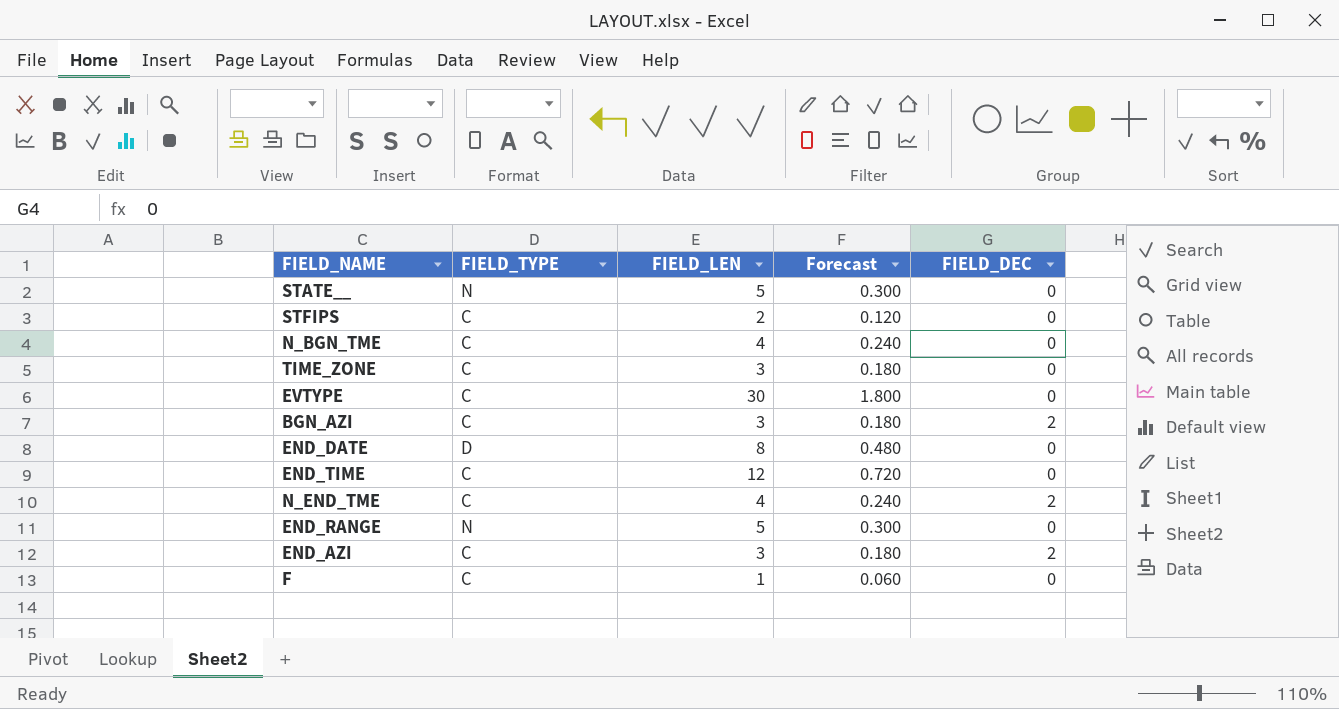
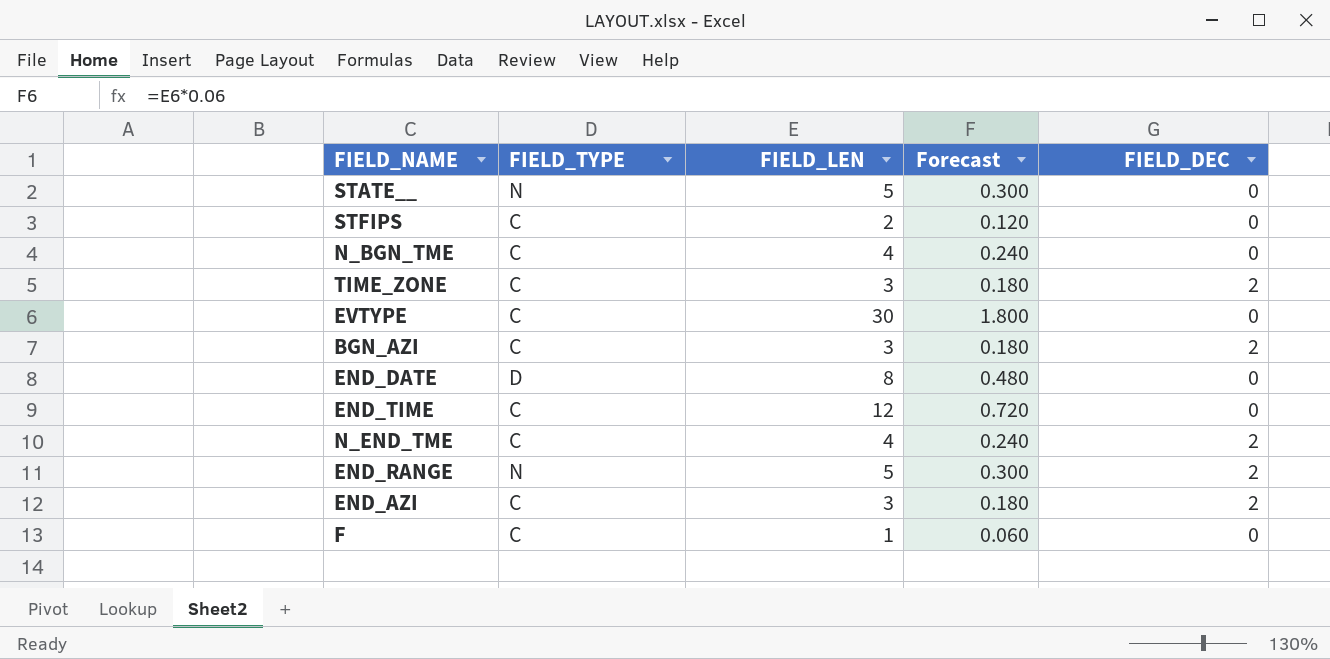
TIME_ZONE | FIELD_DEC: 0 -> 2
END_RANGE | FIELD_DEC: 0 -> 2

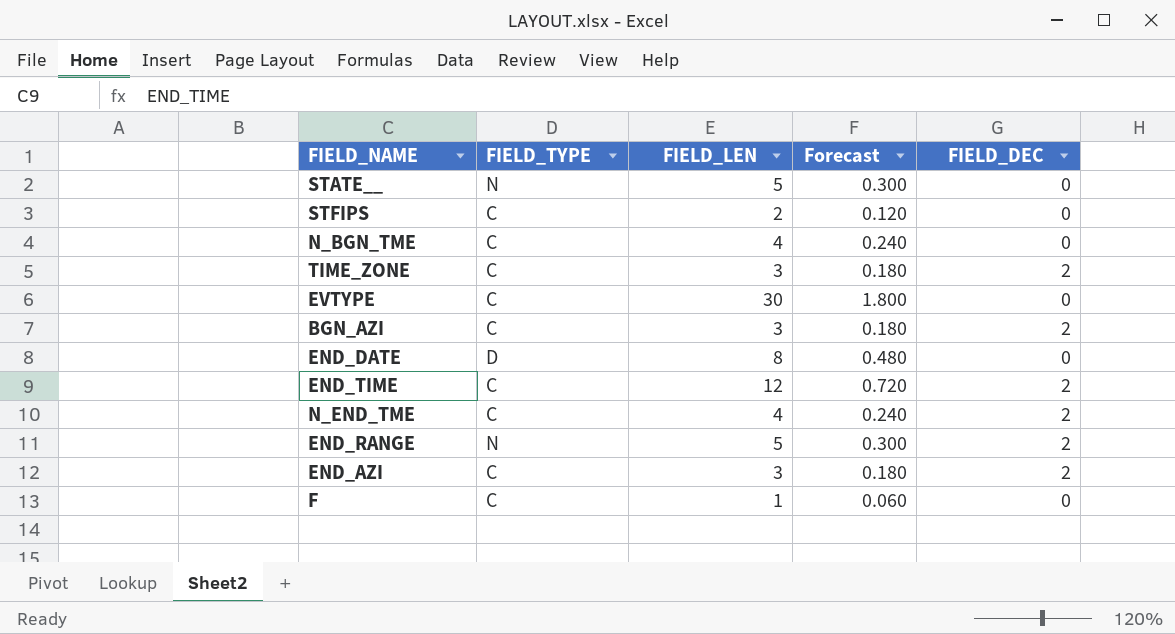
END_TIME | FIELD_DEC: 0 -> 2

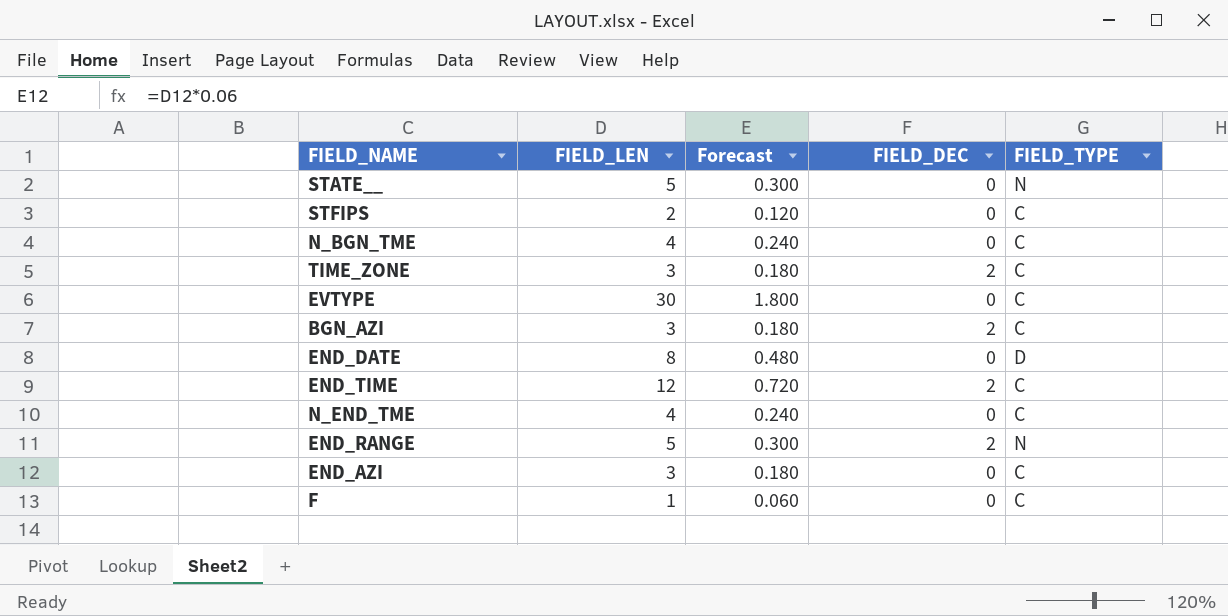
column FIELD_TYPE | position: 2 -> 5
N_END_TME | FIELD_DEC: 2 -> 0
END_AZI | FIELD_DEC: 2 -> 0

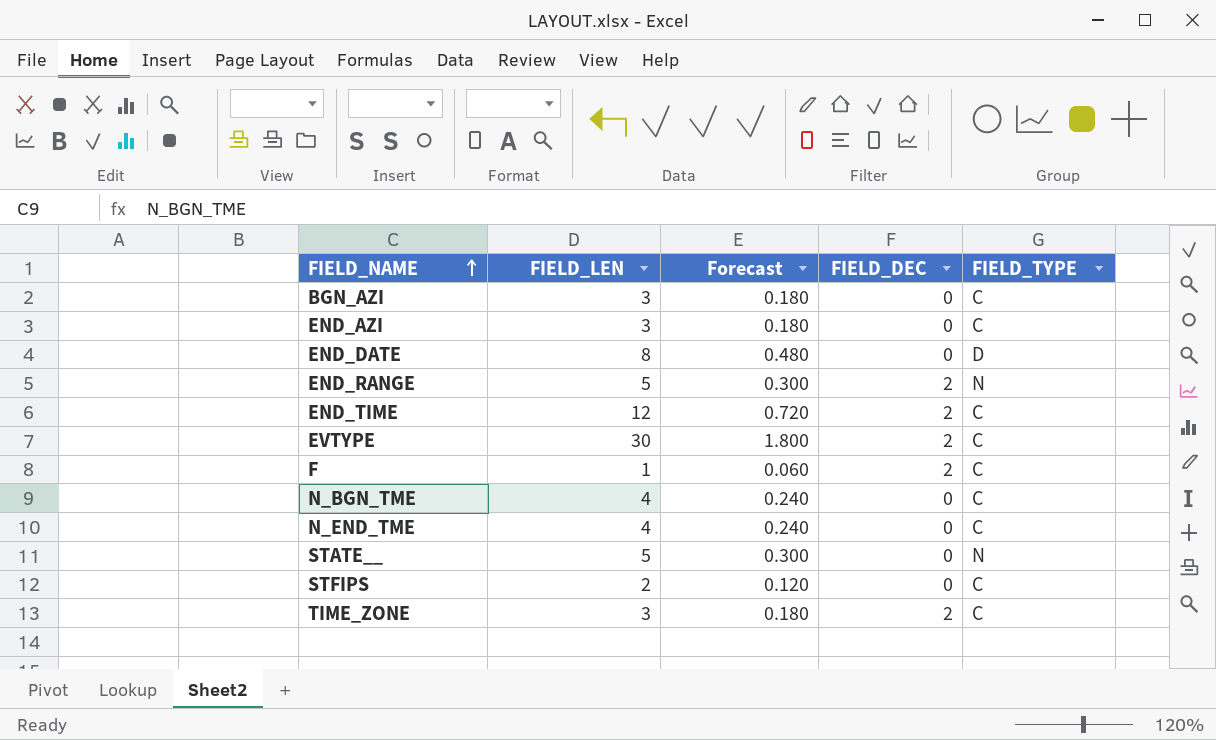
row order: none -> FIELD_NAME ascending
BGN_AZI | FIELD_DEC: 2 -> 0
EVTYPE | FIELD_DEC: 0 -> 2
F | FIELD_DEC: 0 -> 2

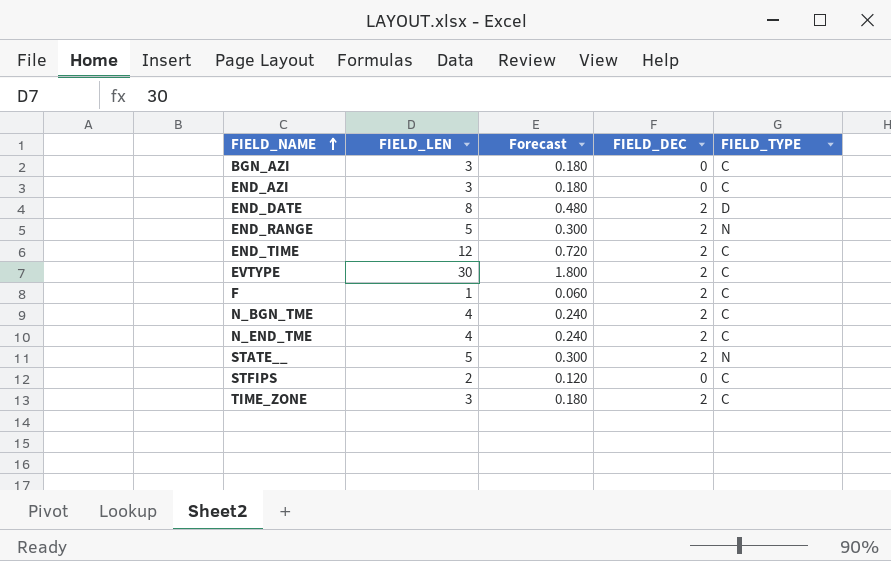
END_DATE | FIELD_DEC: 0 -> 2
N_BGN_TME | FIELD_DEC: 0 -> 2
N_END_TME | FIELD_DEC: 0 -> 2
STATE__ | FIELD_DEC: 0 -> 2

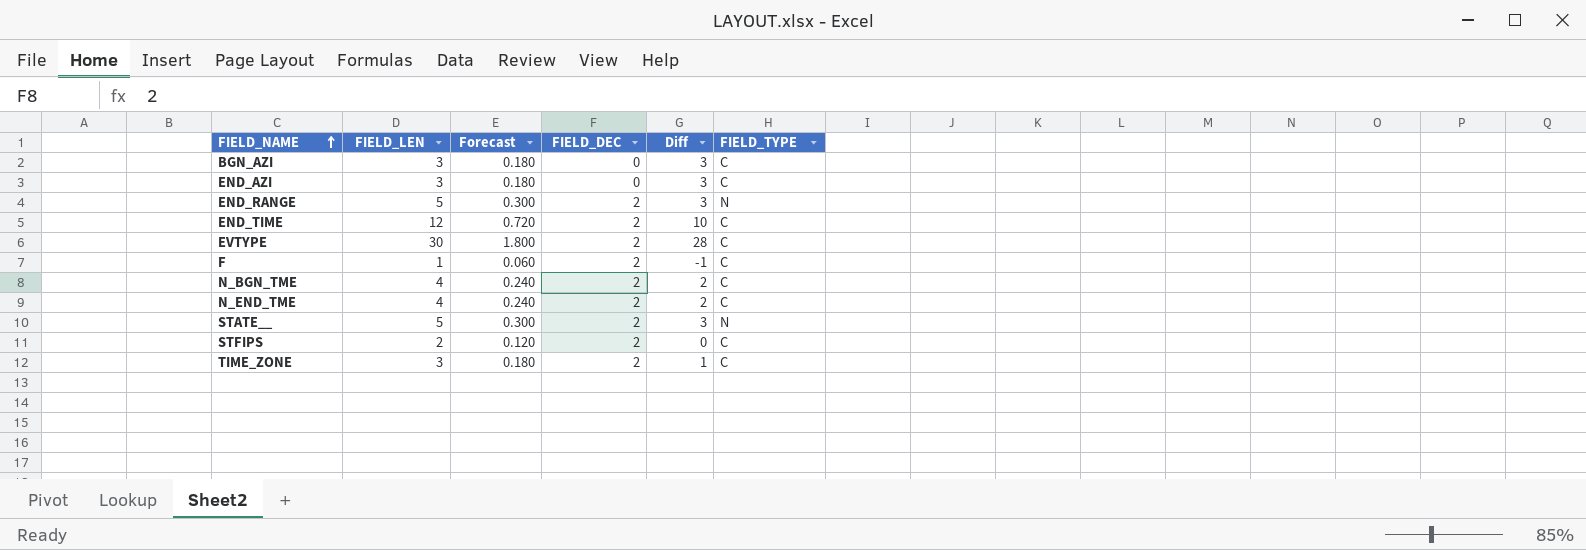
column Diff | formula: none -> [FIELD_LEN] - [FIELD_DEC]
row END_DATE: 8 | 0.480 | 2 | D -> none
STFIPS | FIELD_DEC: 0 -> 2

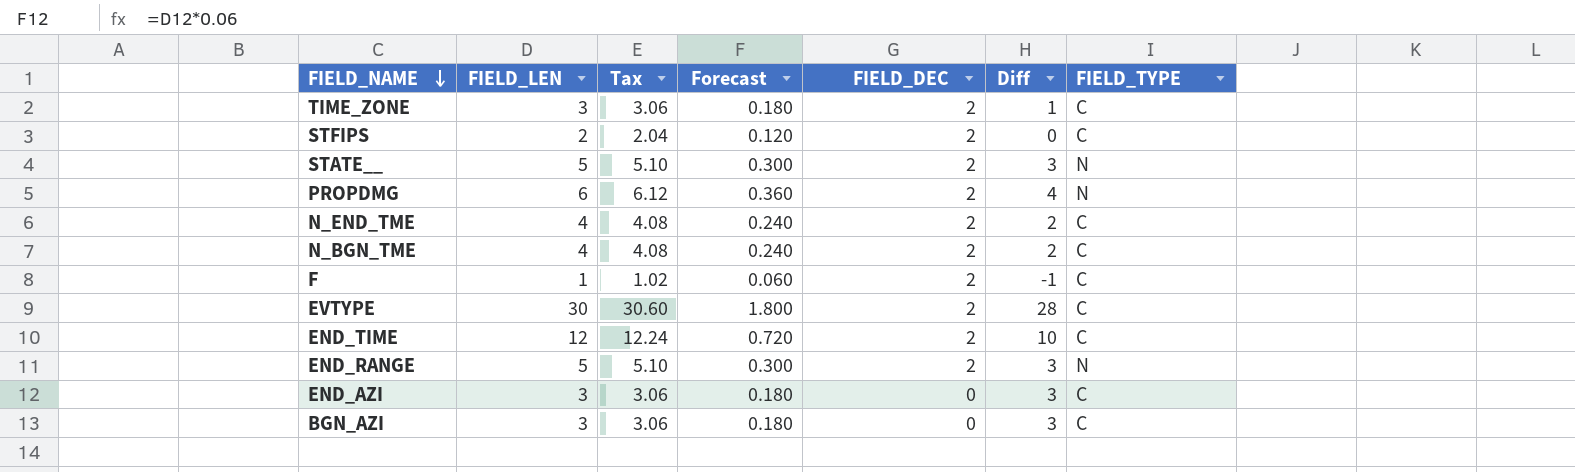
row order: FIELD_NAME ascending -> FIELD_NAME descending
column Tax | formula: none -> [FIELD_LEN] * 1.02
row PROPDMG: none -> 6 | 6.12 | 0.360 | 2 | 4 | N

